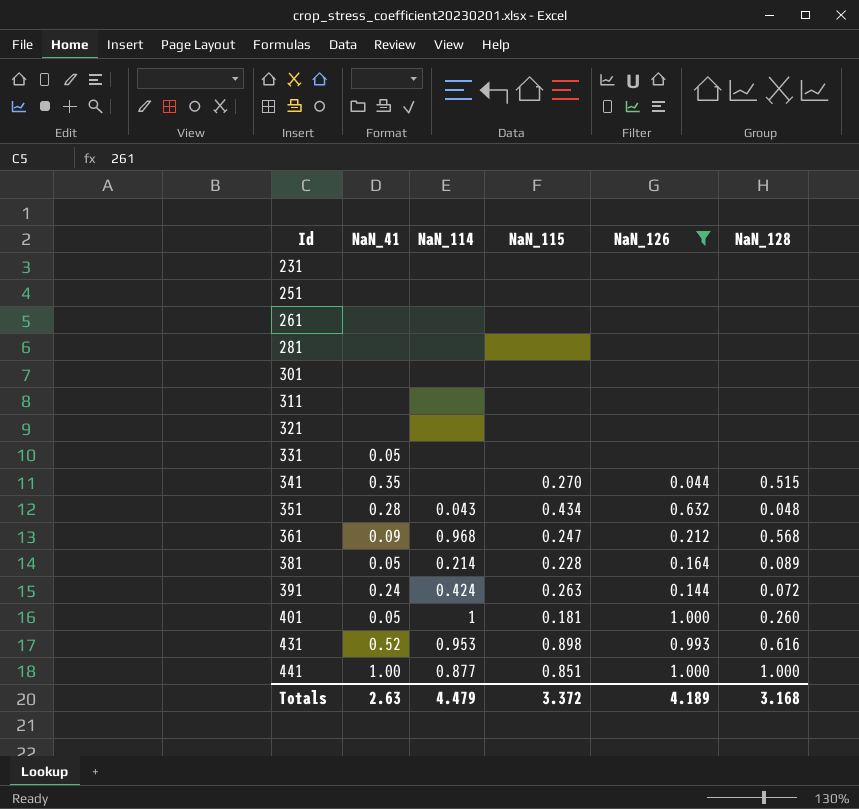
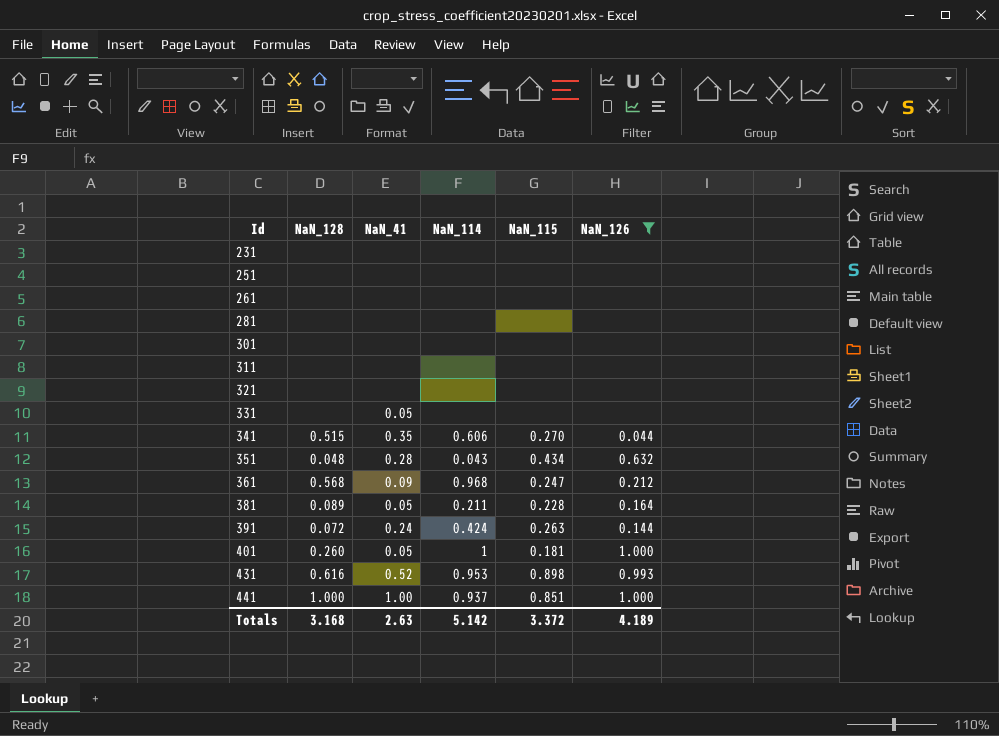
column NaN_128 | position: 6 -> 2
341 | NaN_114: none -> 0.606
381 | NaN_114: 0.214 -> 0.211
441 | NaN_114: 0.877 -> 0.937
Totals | NaN_114: 4.479 -> 5.142

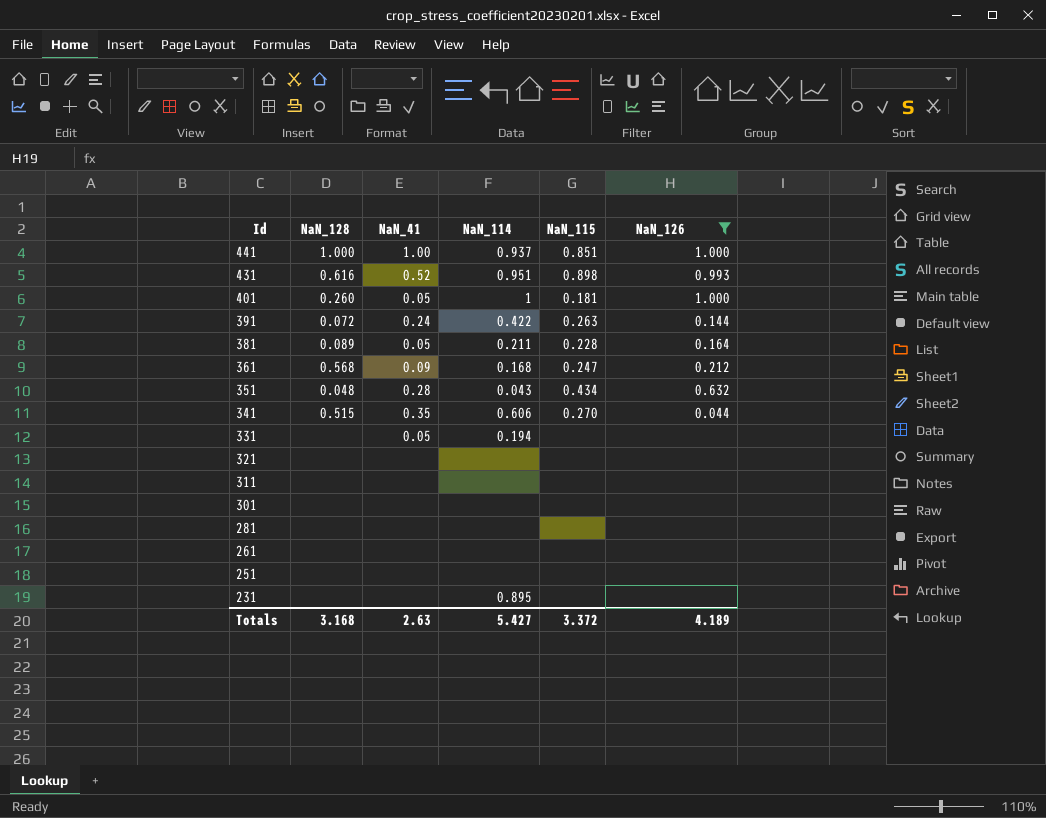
row order: Id ascending -> Id descending
431 | NaN_114: 0.953 -> 0.951
391 | NaN_114: 0.424 -> 0.422
361 | NaN_114: 0.968 -> 0.168
331 | NaN_114: none -> 0.194
231 | NaN_114: none -> 0.895
Totals | NaN_114: 5.142 -> 5.427

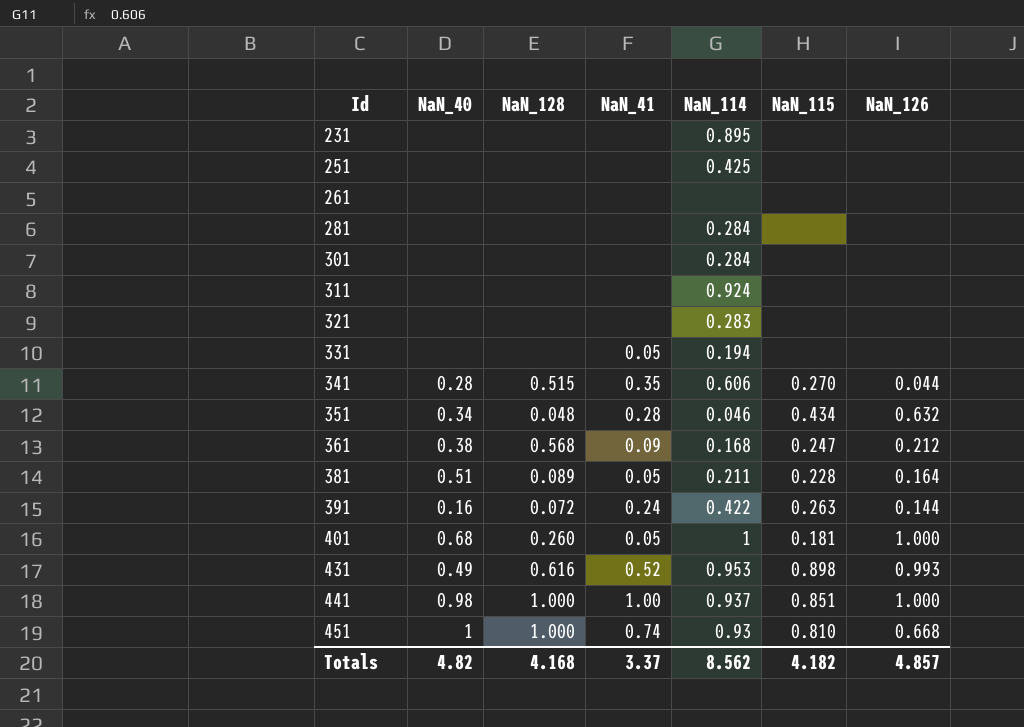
filter: NaN_126 != 0.668 -> none
row order: Id descending -> Id ascending
column NaN_40 | position: none -> 2
251 | NaN_114: none -> 0.425
281 | NaN_114: none -> 0.284
301 | NaN_114: none -> 0.284
311 | NaN_114: none -> 0.924
321 | NaN_114: none -> 0.283
351 | NaN_114: 0.043 -> 0.046
431 | NaN_114: 0.951 -> 0.953
Totals | NaN_128: 3.168 -> 4.168
Totals | NaN_41: 2.63 -> 3.37
Totals | NaN_114: 5.427 -> 8.562
Totals | NaN_115: 3.372 -> 4.182
Totals | NaN_126: 4.189 -> 4.857

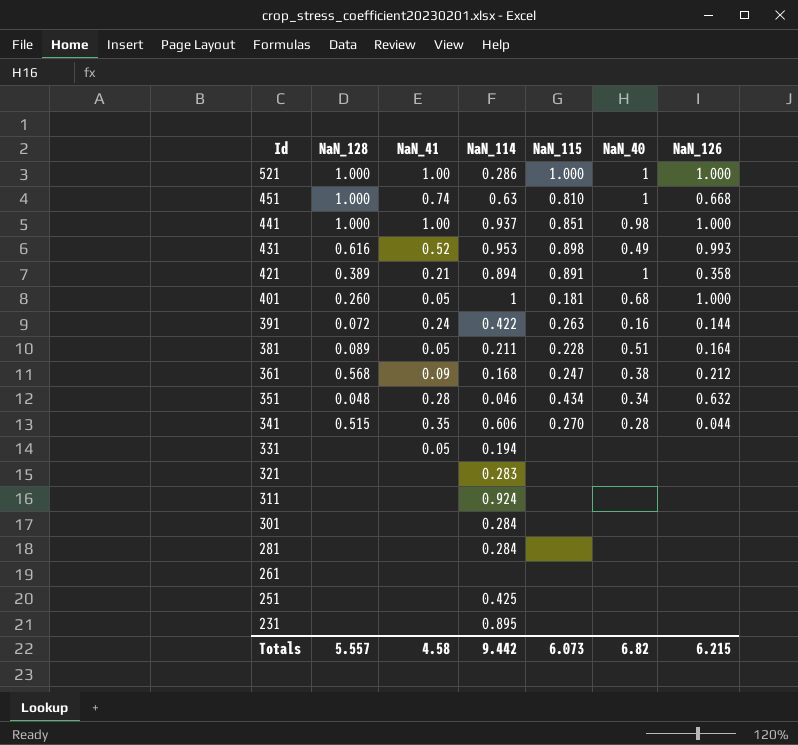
row order: Id ascending -> Id descending
column NaN_40 | position: 2 -> 6
row 521: none -> 1.000 | 1.00 | 0.286 | 1.000 | 1 | 1.000
451 | NaN_114: 0.93 -> 0.63
row 421: none -> 0.389 | 0.21 | 0.894 | 0.891 | 1 | 0.358
Totals | NaN_128: 4.168 -> 5.557
Totals | NaN_41: 3.37 -> 4.58
Totals | NaN_114: 8.562 -> 9.442
Totals | NaN_115: 4.182 -> 6.073
Totals | NaN_40: 4.82 -> 6.82
Totals | NaN_126: 4.857 -> 6.215

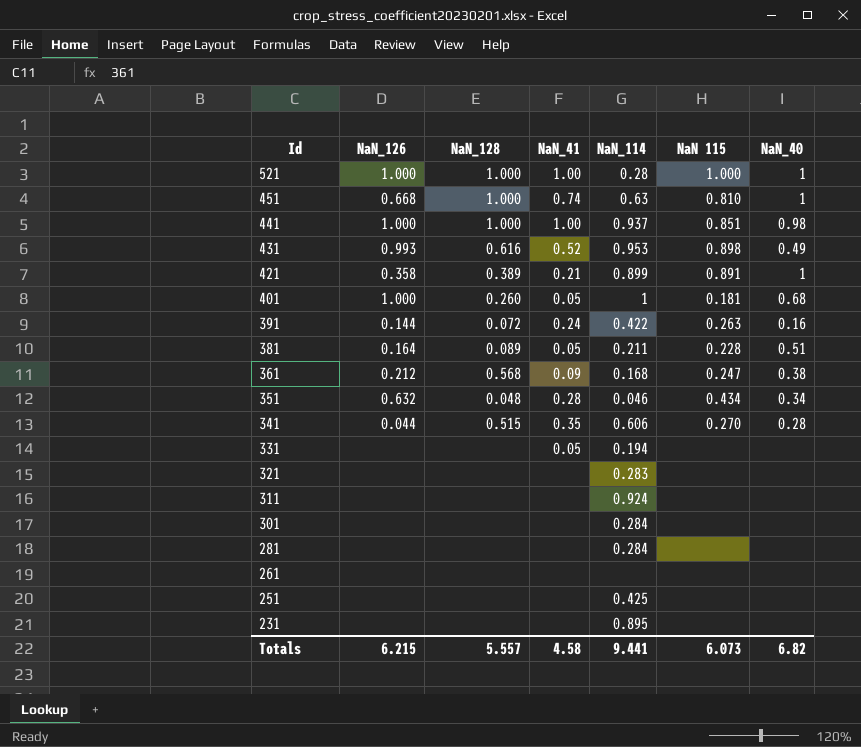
column NaN_126 | position: 7 -> 2
column name: NaN_115 -> NaN 115
521 | NaN_114: 0.286 -> 0.28
421 | NaN_114: 0.894 -> 0.899
Totals | NaN_114: 9.442 -> 9.441

